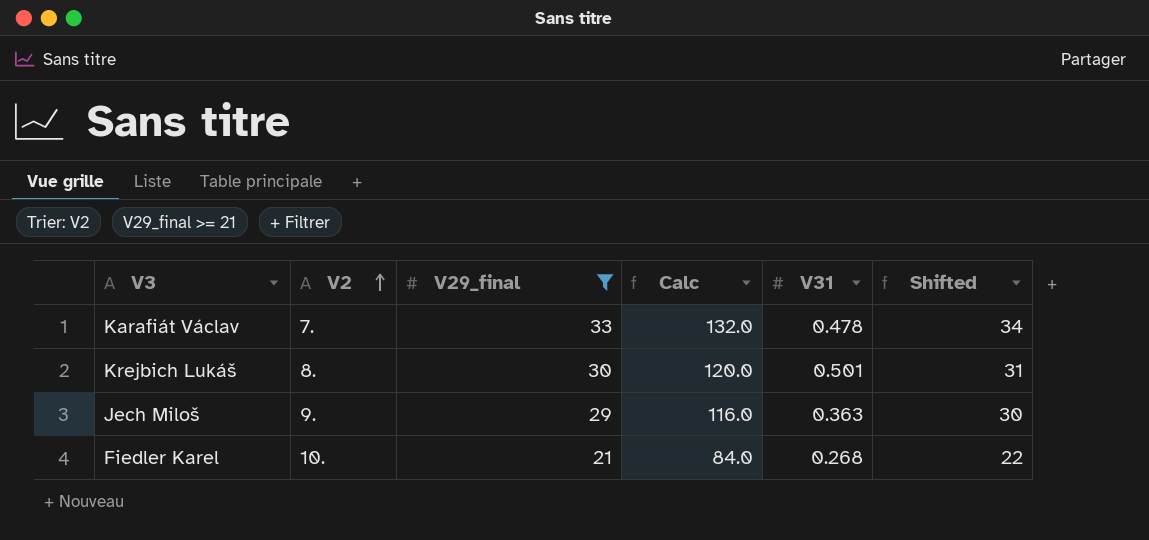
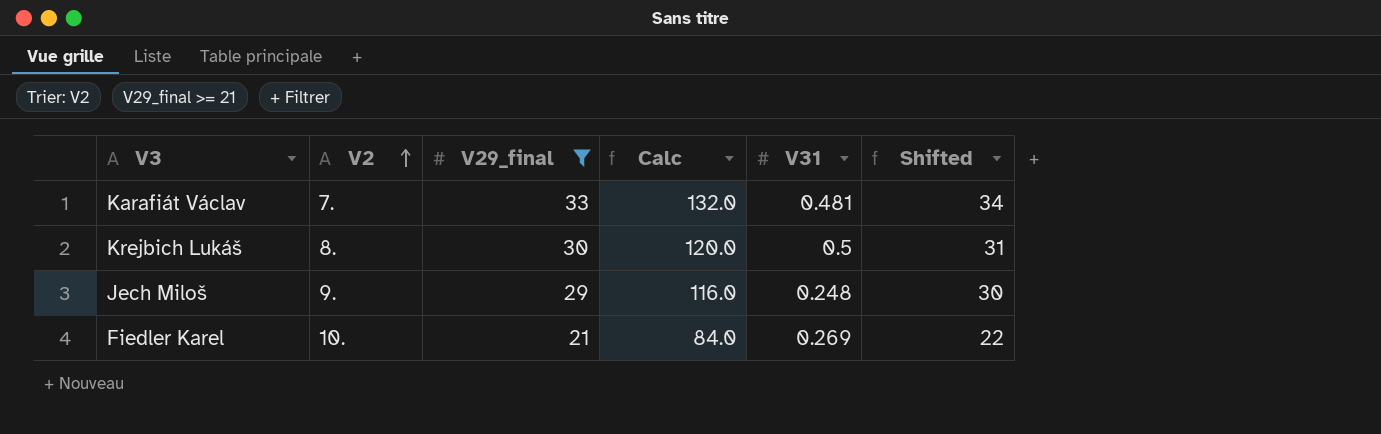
Karafiát Václav | V31: 0.478 -> 0.481
Krejbich Lukáš | V31: 0.501 -> 0.5
Jech Miloš | V31: 0.363 -> 0.248
Fiedler Karel | V31: 0.268 -> 0.269

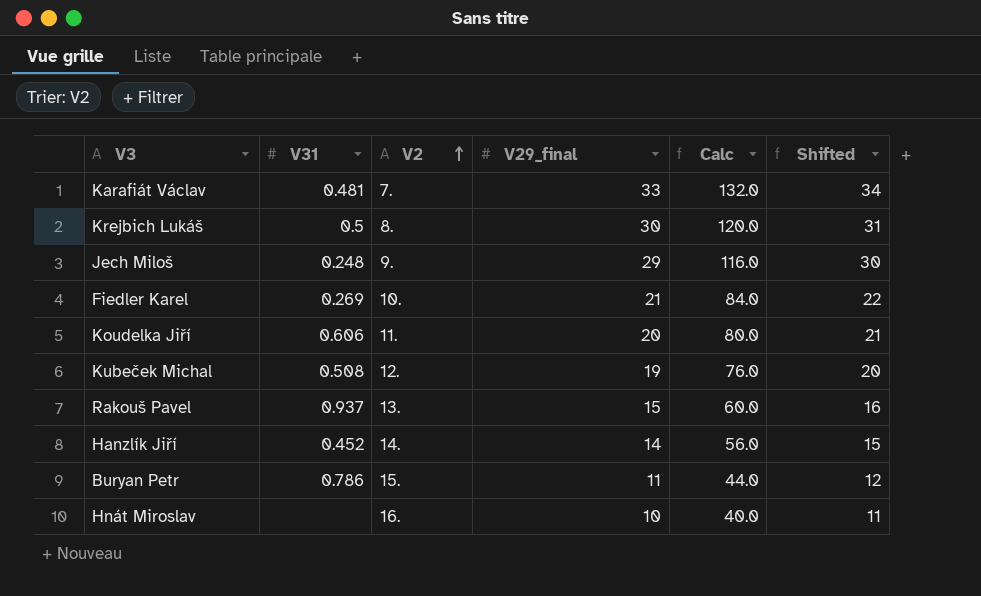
filter: V29_final >= 21 -> none
column V31 | position: 5 -> 2

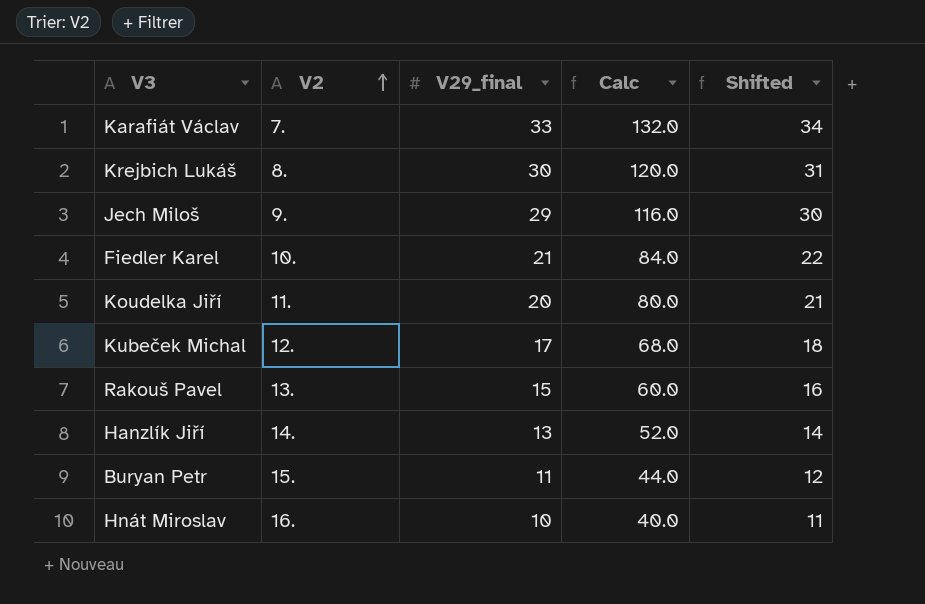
column V31 | position: 2 -> none
Kubeček Michal | V29_final: 19 -> 17
Kubeček Michal | Calc: 76.0 -> 68.0
Kubeček Michal | Shifted: 20 -> 18
Hanzlík Jiří | V29_final: 14 -> 13
Hanzlík Jiří | Calc: 56.0 -> 52.0
Hanzlík Jiří | Shifted: 15 -> 14

